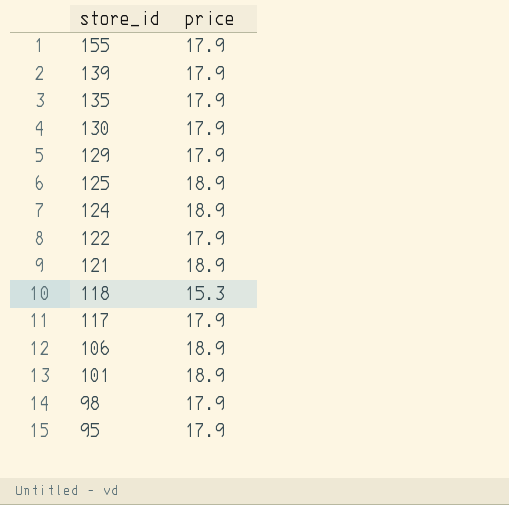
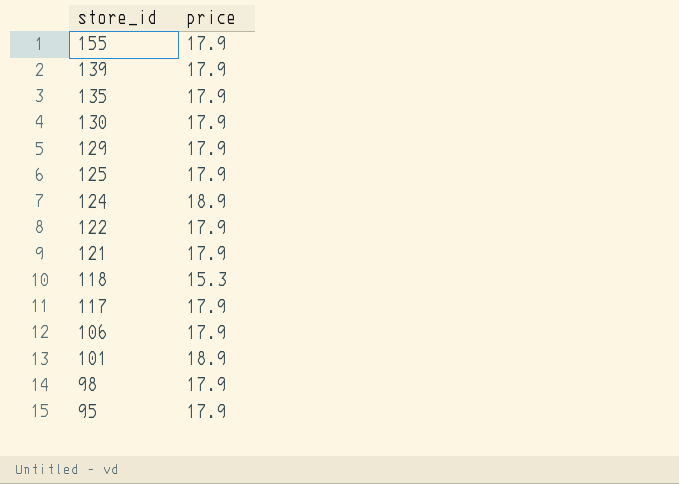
125 | price: 18.9 -> 17.9
121 | price: 18.9 -> 17.9
106 | price: 18.9 -> 17.9

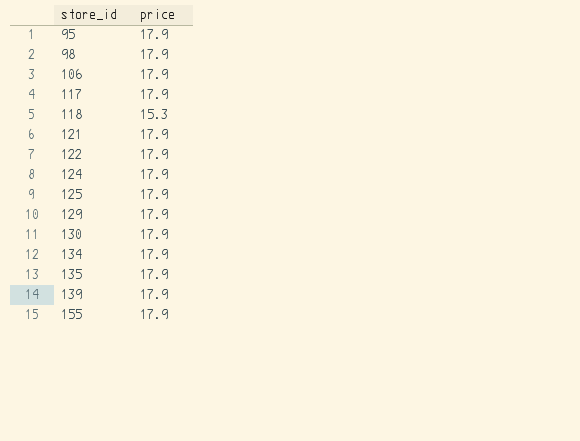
row order: store_id descending -> store_id ascending
row 101: 18.9 -> none
124 | price: 18.9 -> 17.9
row 134: none -> 17.9

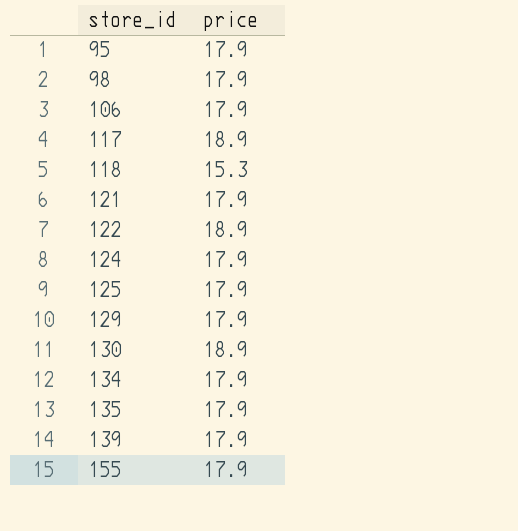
117 | price: 17.9 -> 18.9
122 | price: 17.9 -> 18.9
130 | price: 17.9 -> 18.9

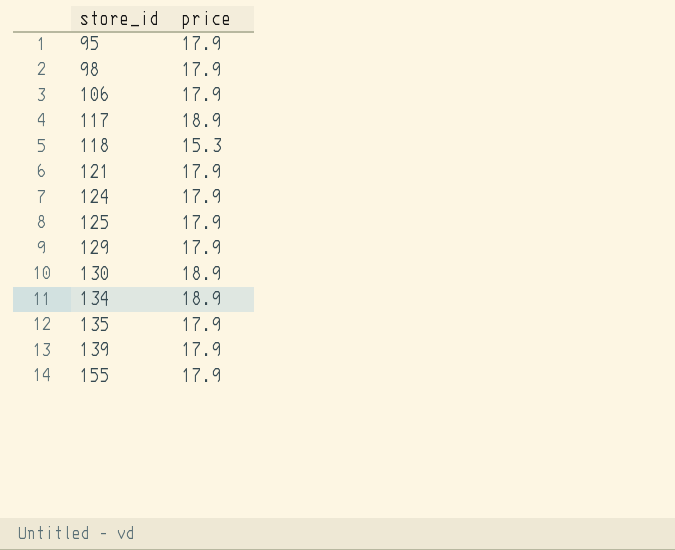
row 122: 18.9 -> none
134 | price: 17.9 -> 18.9

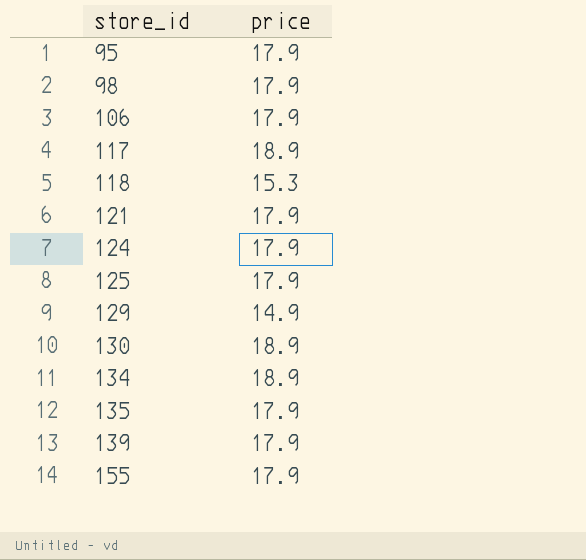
129 | price: 17.9 -> 14.9

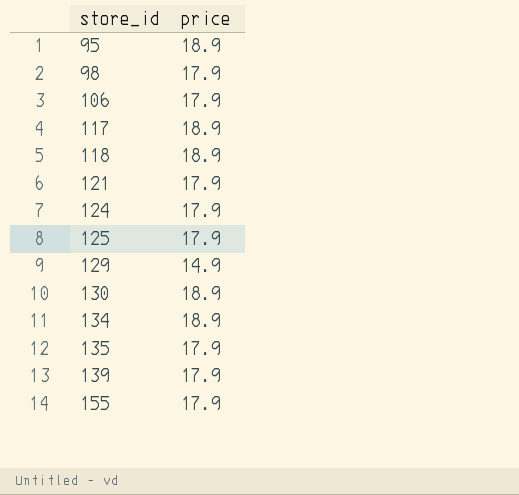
95 | price: 17.9 -> 18.9
118 | price: 15.3 -> 18.9

